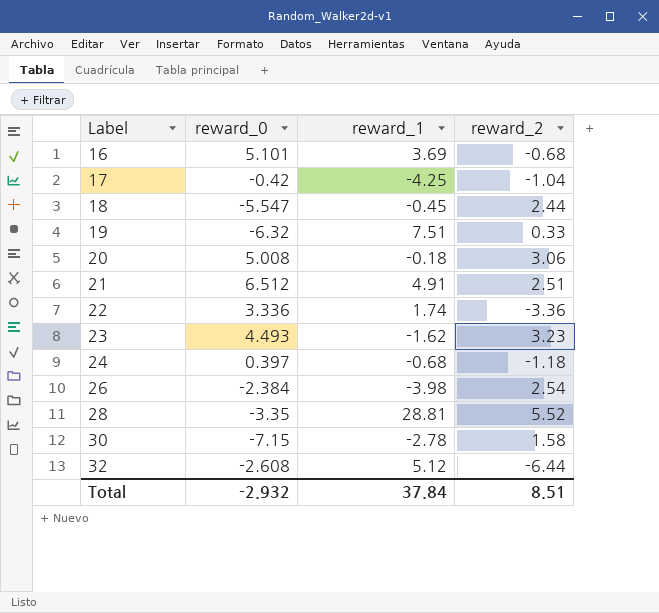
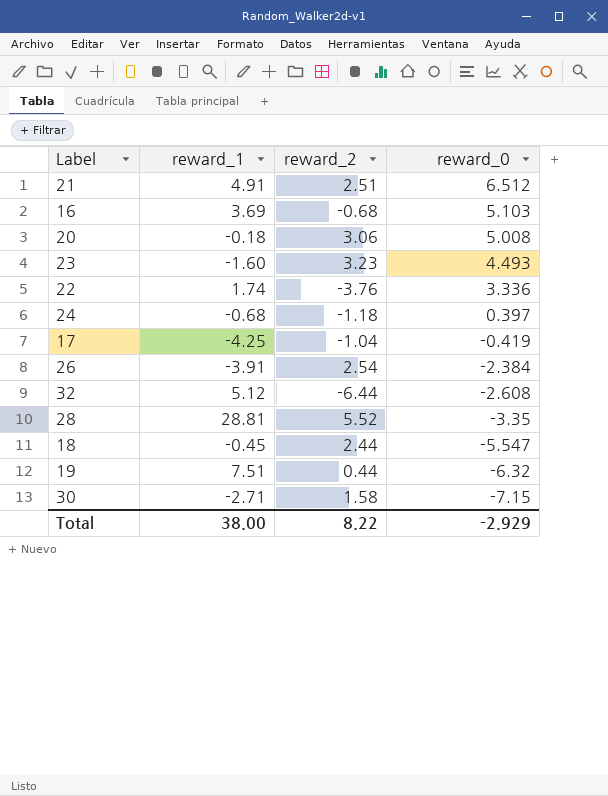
row order: Label ascending -> reward_0 descending
column reward_0 | position: 2 -> 4
16 | reward_0: 5.101 -> 5.103
23 | reward_1: -1.62 -> -1.60
22 | reward_2: -3.36 -> -3.76
17 | reward_0: -0.42 -> -0.419
26 | reward_1: -3.98 -> -3.91
19 | reward_2: 0.33 -> 0.44
30 | reward_1: -2.78 -> -2.71
Total | reward_1: 37.84 -> 38.00
Total | reward_2: 8.51 -> 8.22
Total | reward_0: -2.932 -> -2.929

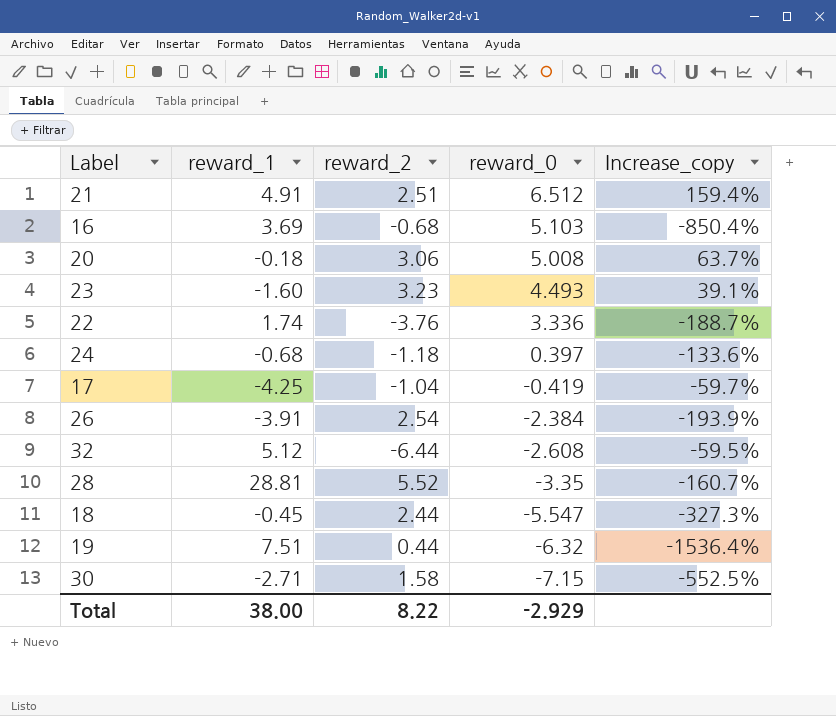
column Increase_copy | formula: none -> ([reward_0] - [reward_2]) / [reward_2]

